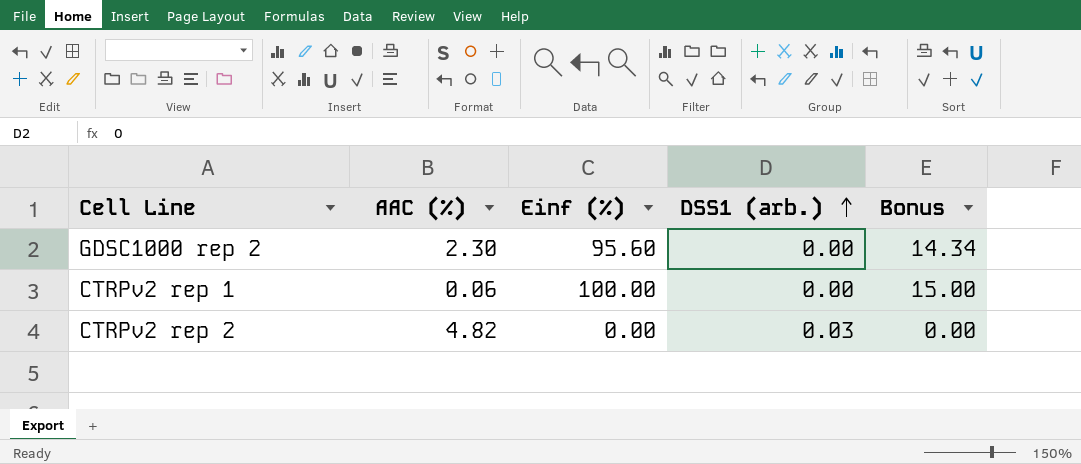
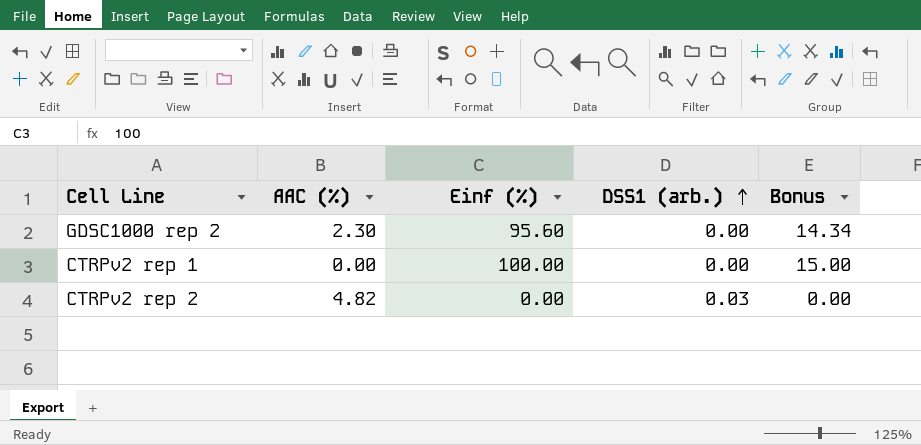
CTRPv2 rep 1 | AAC (%): 0.06 -> 0.00

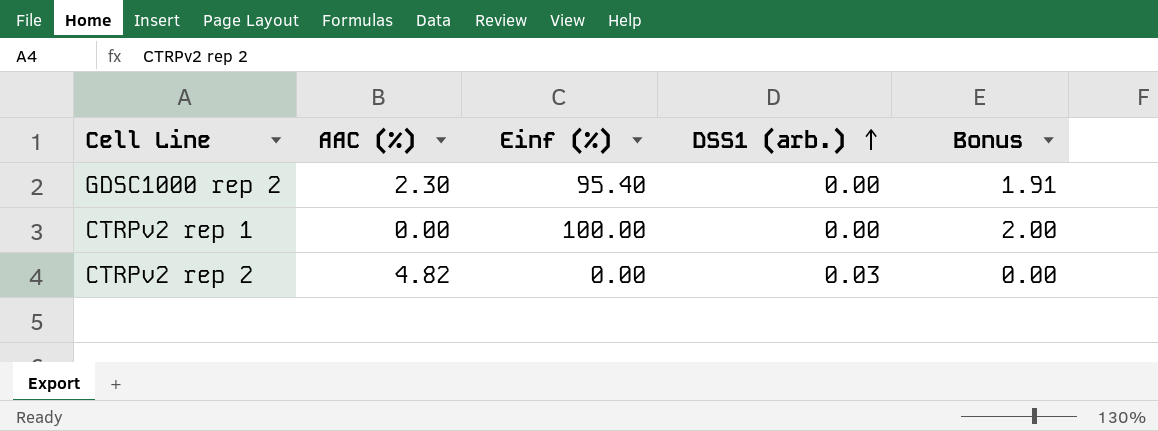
column Bonus | formula: [Einf (%)] * 0.15 -> [Einf (%)] * 0.02
GDSC1000 rep 2 | Einf (%): 95.60 -> 95.40

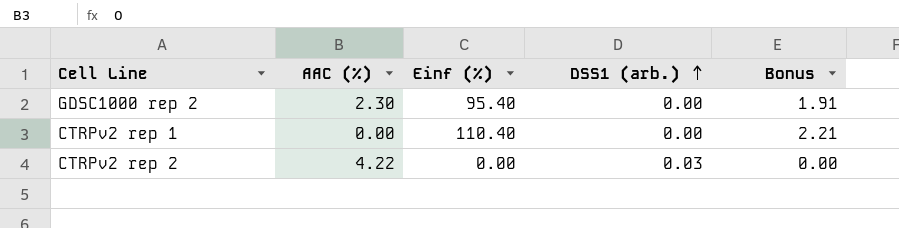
CTRPv2 rep 1 | Einf (%): 100.00 -> 110.40
CTRPv2 rep 1 | Bonus: 2.00 -> 2.21
CTRPv2 rep 2 | AAC (%): 4.82 -> 4.22

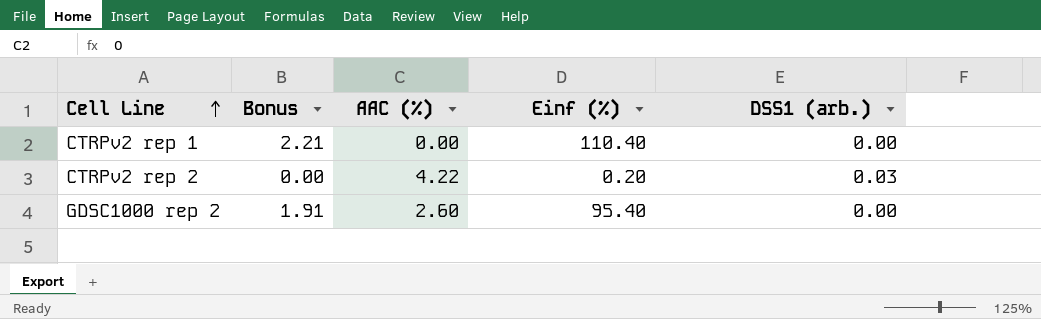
row order: DSS1 (arb.) ascending -> Cell Line ascending
column Bonus | position: 5 -> 2
CTRPv2 rep 2 | Einf (%): 0.00 -> 0.20
GDSC1000 rep 2 | AAC (%): 2.30 -> 2.60

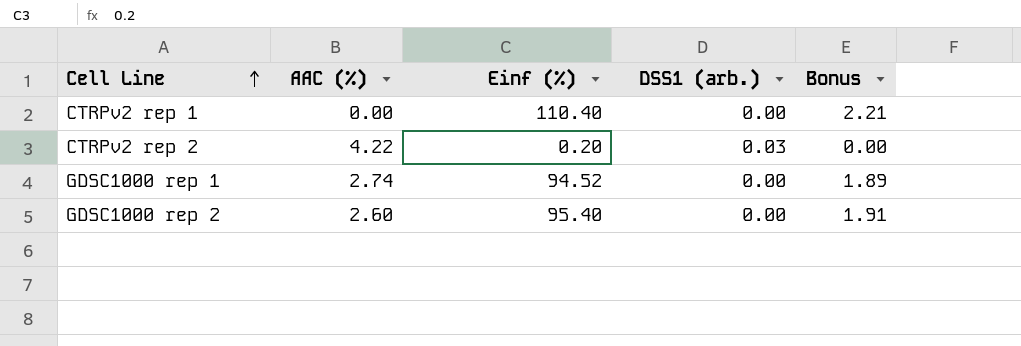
column Bonus | position: 2 -> 5
row GDSC1000 rep 1: none -> 2.74 | 94.52 | 0.00 | 1.89

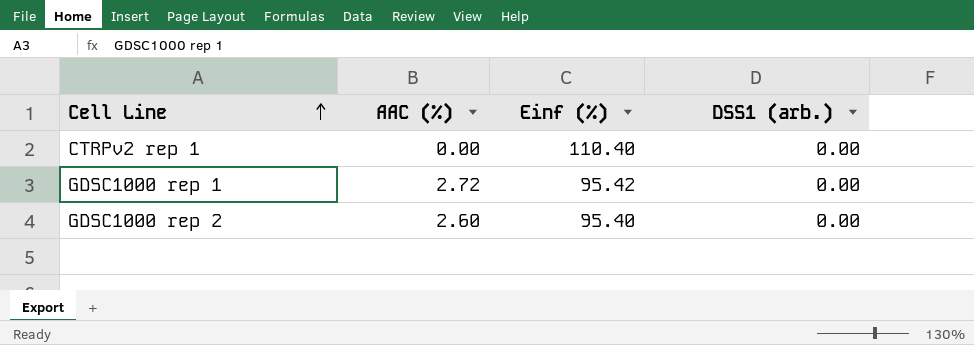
column Bonus | formula: [Einf (%)] * 0.02 -> none
row CTRPv2 rep 2: 4.22 | 0.20 | 0.03 | 0.00 -> none
GDSC1000 rep 1 | AAC (%): 2.74 -> 2.72
GDSC1000 rep 1 | Einf (%): 94.52 -> 95.42

